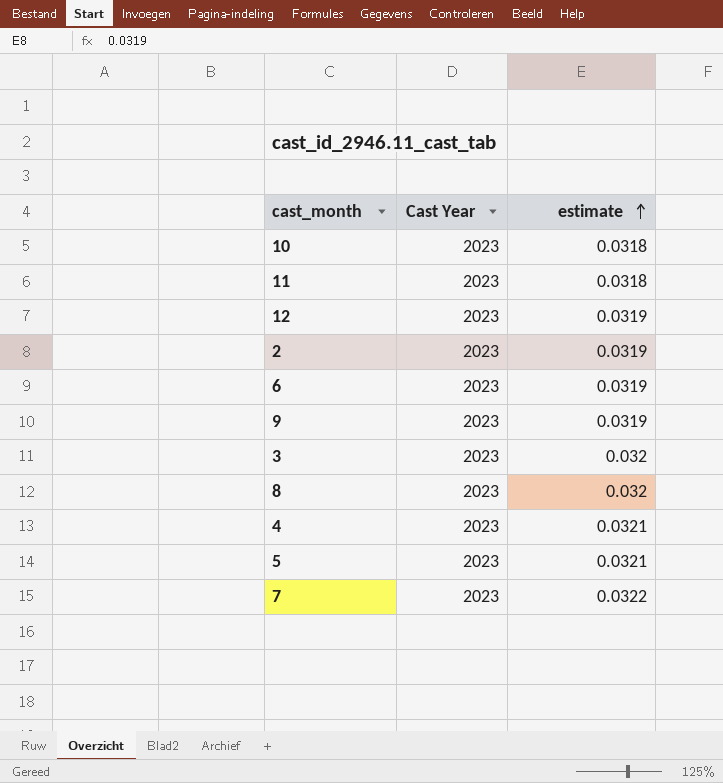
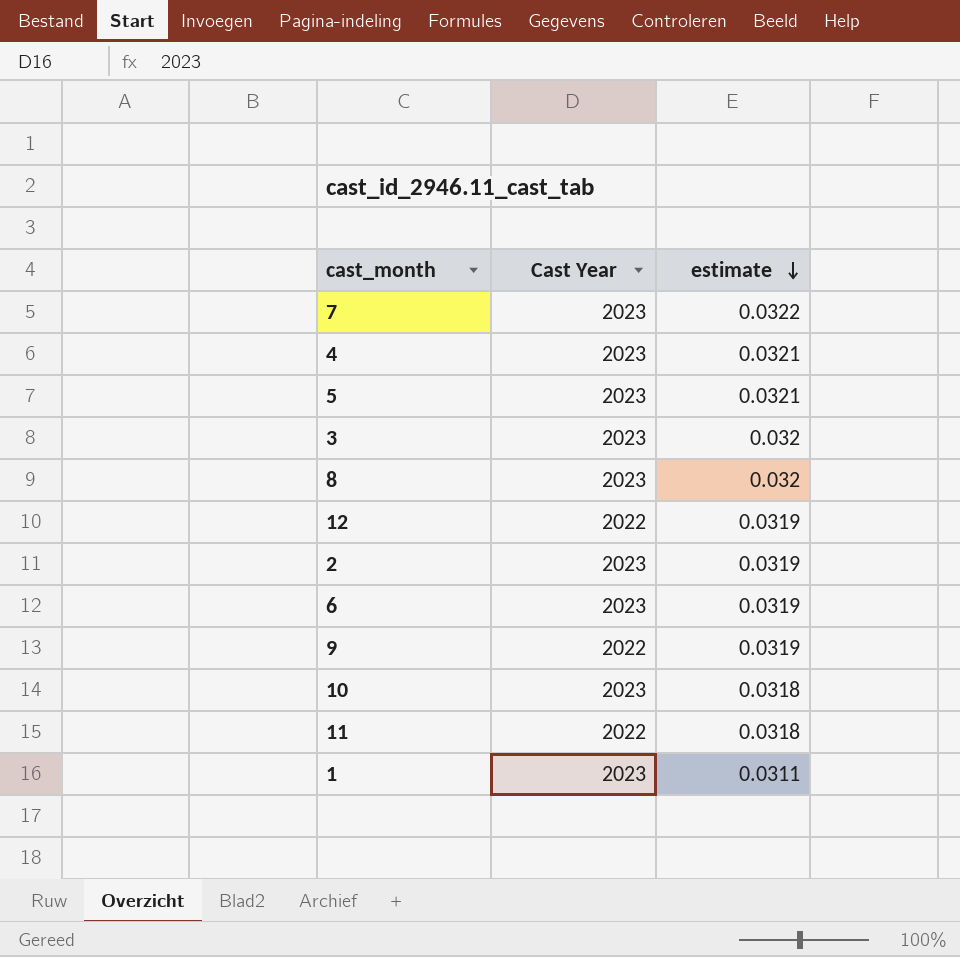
row order: estimate ascending -> estimate descending
12 | Cast Year: 2023 -> 2022
9 | Cast Year: 2023 -> 2022
11 | Cast Year: 2023 -> 2022
row 1: none -> 2023 | 0.0311

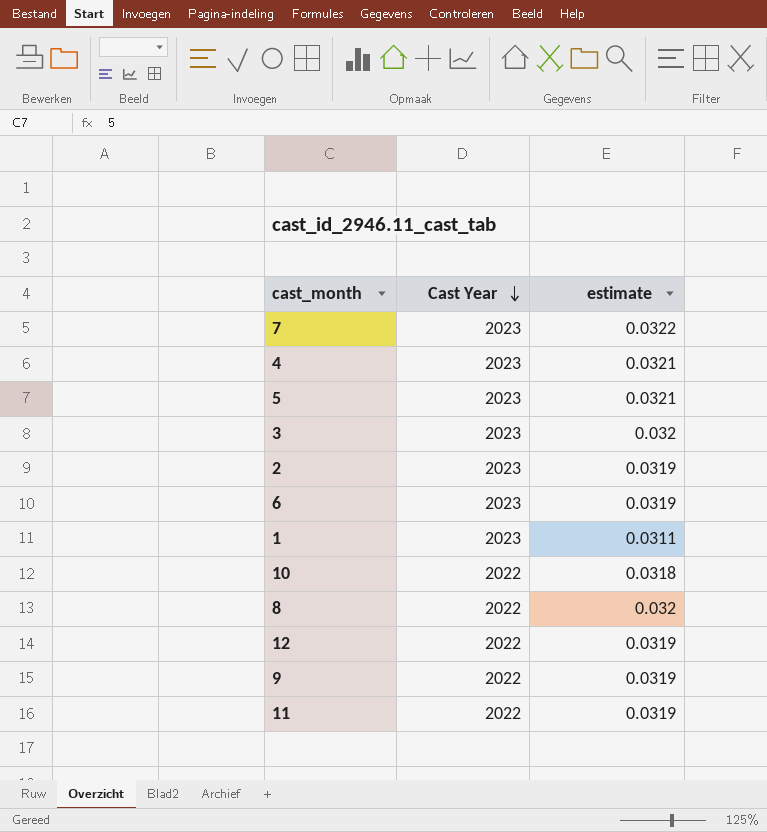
row order: estimate descending -> Cast Year descending
10 | Cast Year: 2023 -> 2022
8 | Cast Year: 2023 -> 2022
11 | estimate: 0.0318 -> 0.0319

